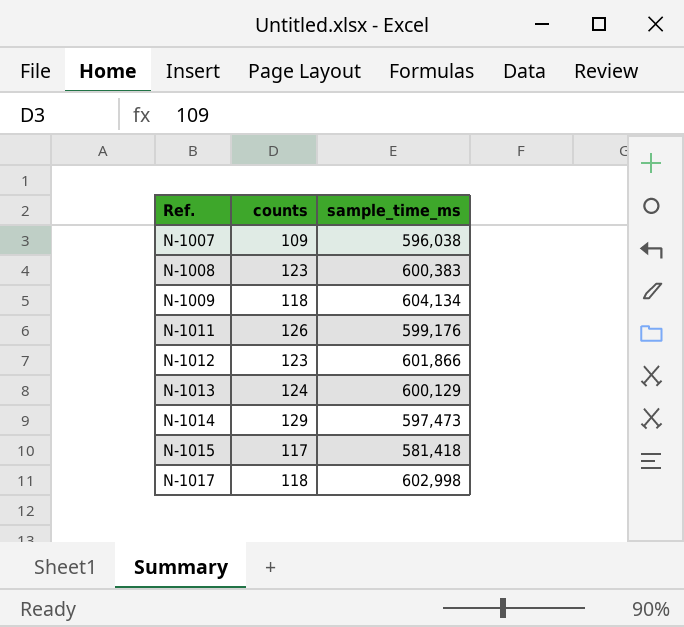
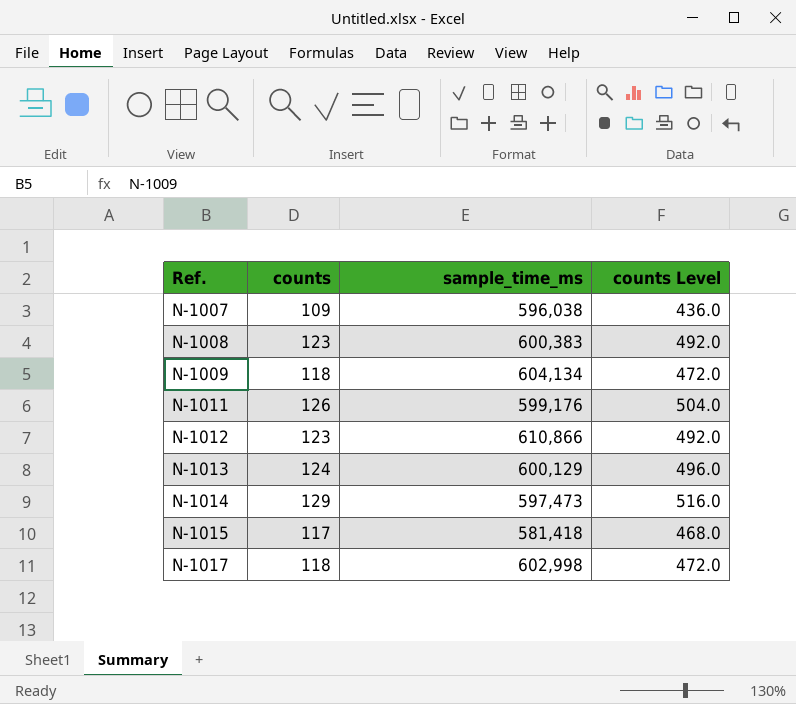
column counts Level | formula: none -> [counts] * 4
N-1012 | sample_time_ms: 601,866 -> 610,866

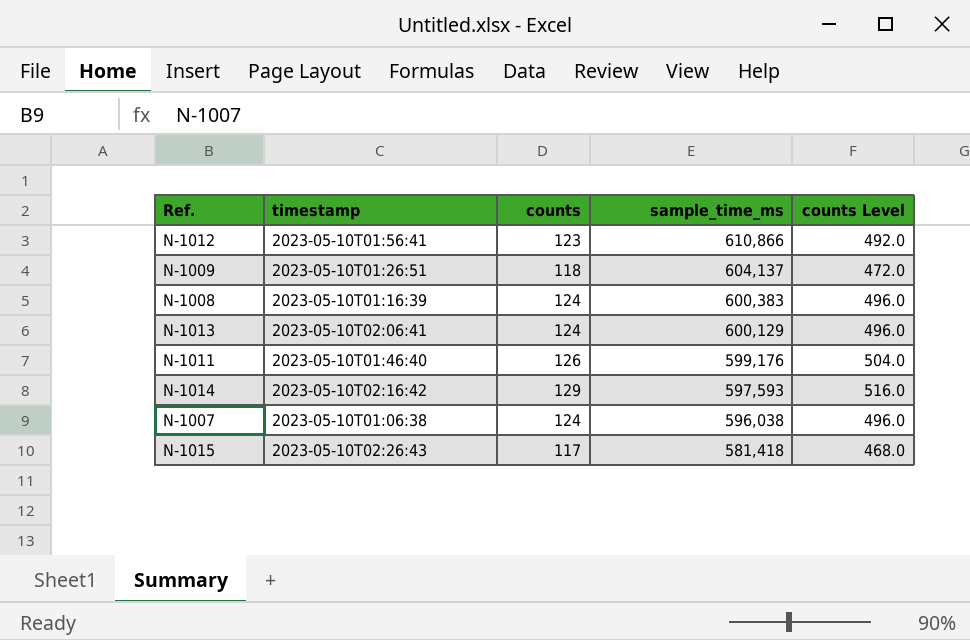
row order: Ref. ascending -> sample_time_ms descending
column timestamp | position: none -> 2
row N-1017: 118 | 602,998 | 472.0 -> none
N-1009 | sample_time_ms: 604,134 -> 604,137
N-1008 | counts: 123 -> 124
N-1008 | counts Level: 492.0 -> 496.0
N-1014 | sample_time_ms: 597,473 -> 597,593
N-1007 | counts: 109 -> 124
N-1007 | counts Level: 436.0 -> 496.0

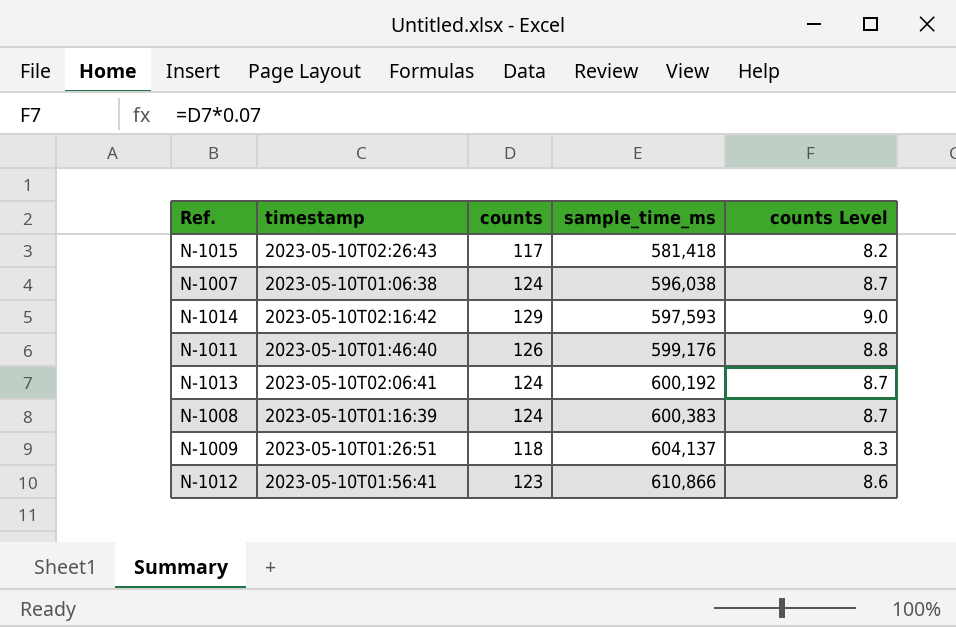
row order: sample_time_ms descending -> sample_time_ms ascending
column counts Level | formula: [counts] * 4 -> [counts] * 0.07
N-1013 | sample_time_ms: 600,129 -> 600,192

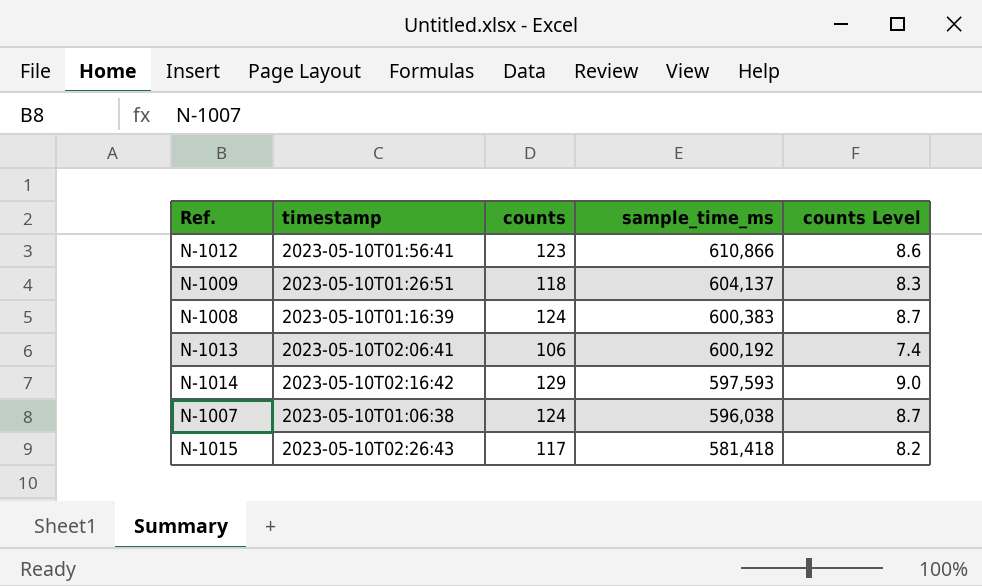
row order: sample_time_ms ascending -> sample_time_ms descending
row N-1011: 2023-05-10T01:46:40 | 126 | 599,176 | 8.8 -> none
N-1013 | counts: 124 -> 106
N-1013 | counts Level: 8.7 -> 7.4

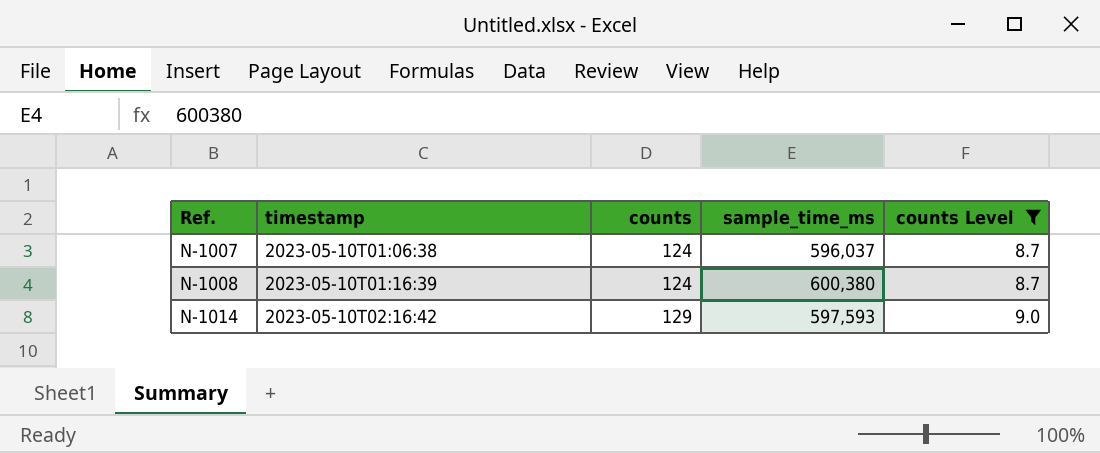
filter: none -> counts Level >= 8.7
row order: sample_time_ms descending -> Ref. ascending
N-1007 | sample_time_ms: 596,038 -> 596,037
N-1008 | sample_time_ms: 600,383 -> 600,380

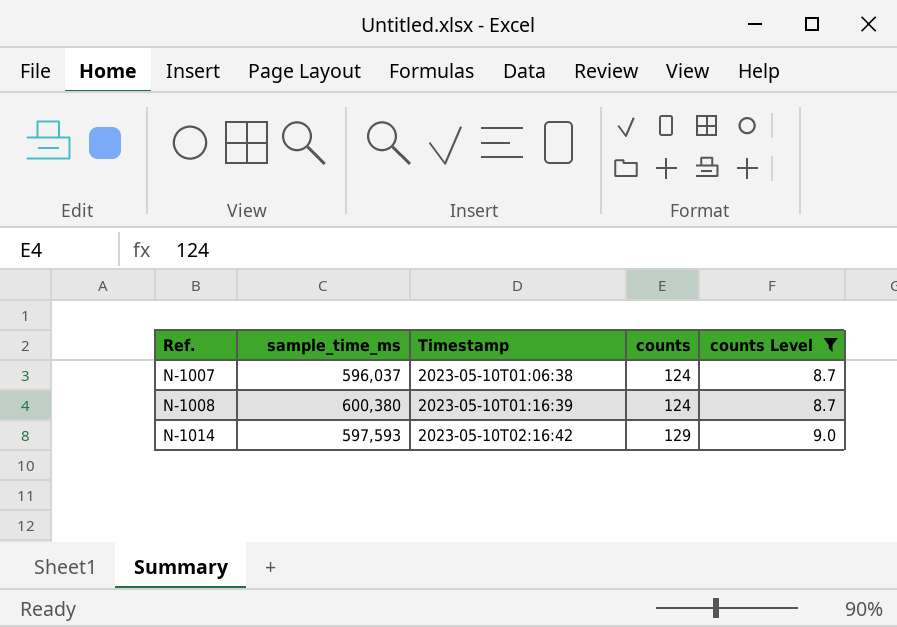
column sample_time_ms | position: 4 -> 2
column name: timestamp -> Timestamp

